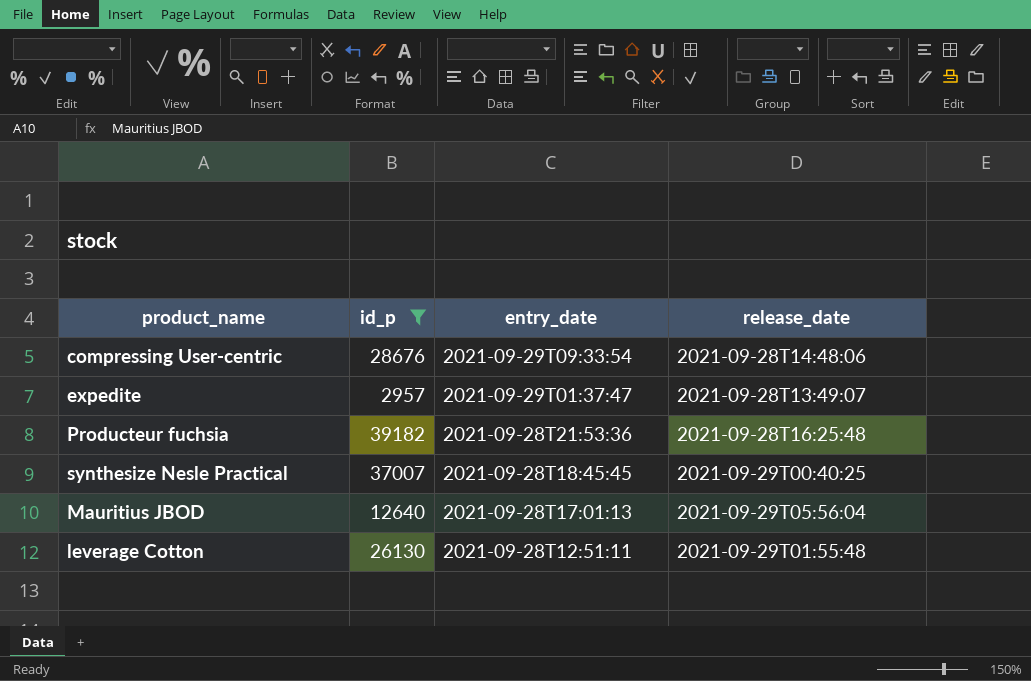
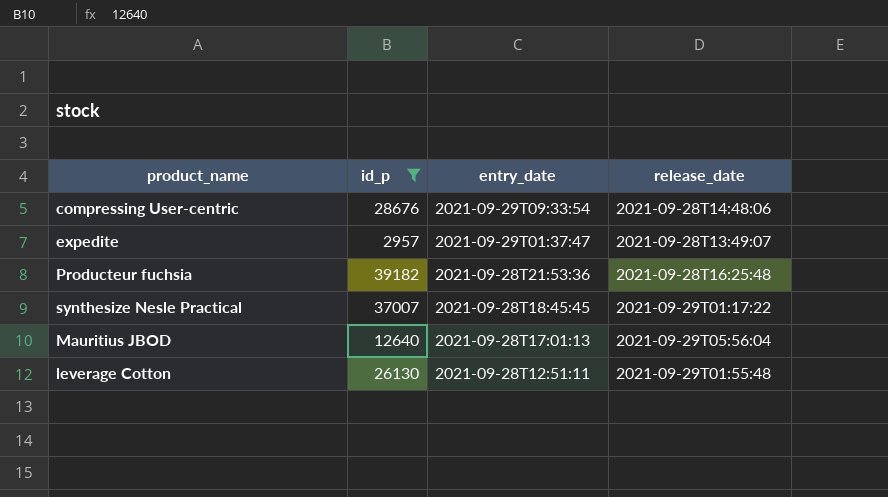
synthesize Nesle Practical | release_date: 2021-09-29T00:40:25 -> 2021-09-29T01:17:22

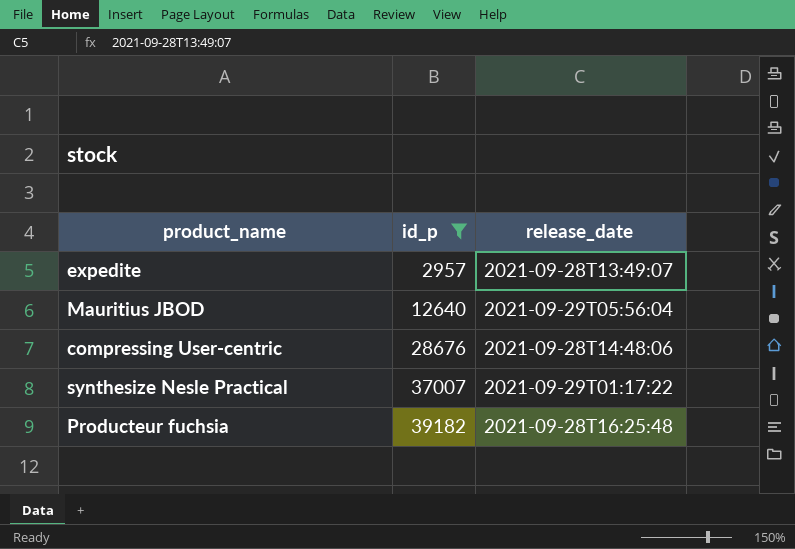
row order: entry_date descending -> id_p ascending
column entry_date | position: 3 -> none
row leverage Cotton: 26130 | 2021-09-28T12:51:11 | 2021-09-29T01:55:48 -> none

